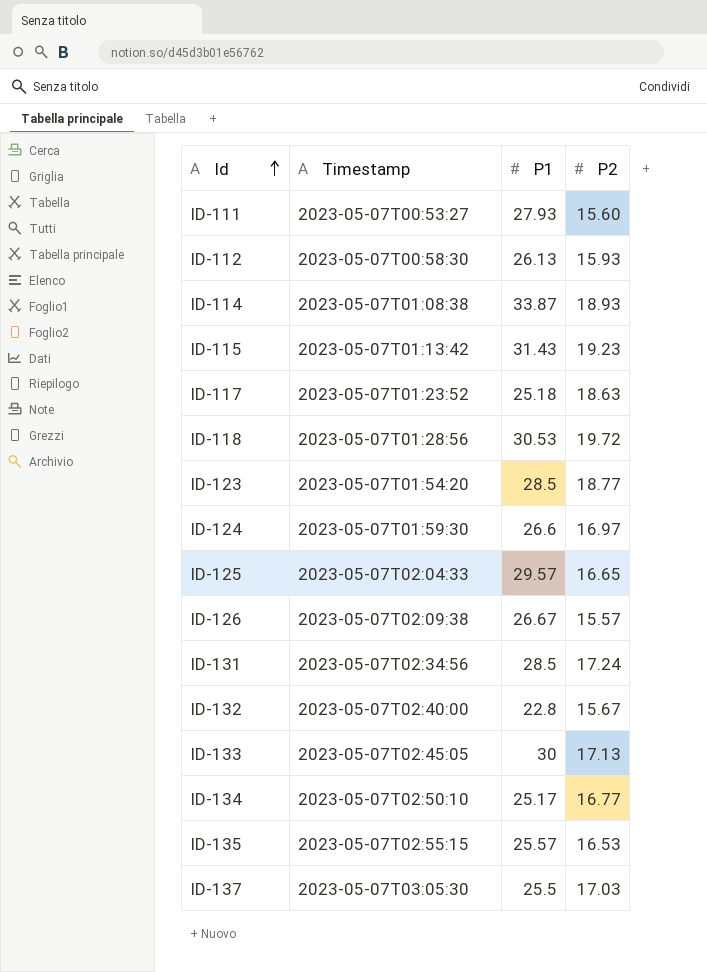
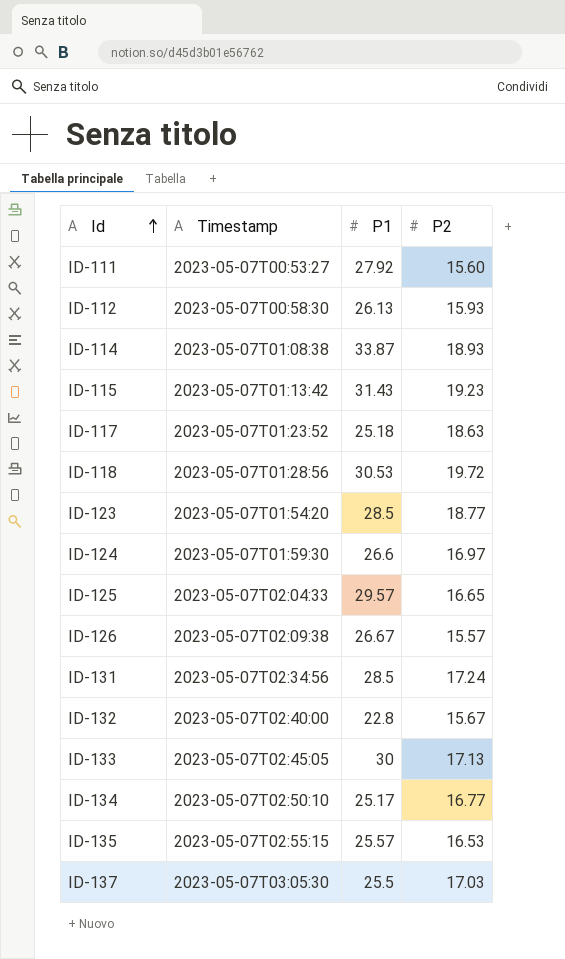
ID-111 | P1: 27.93 -> 27.92

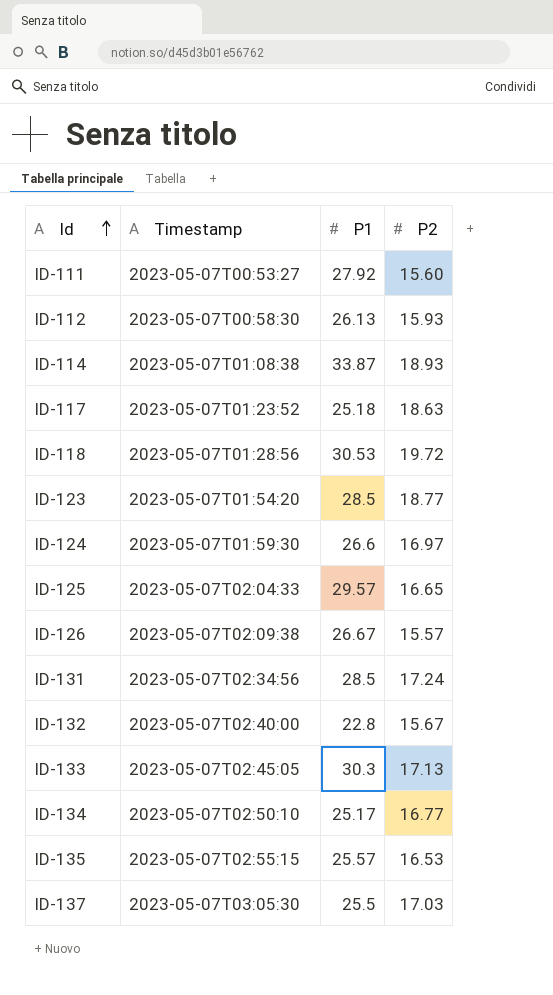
row ID-115: 2023-05-07T01:13:42 | 31.43 | 19.23 -> none
ID-133 | P1: 30 -> 30.3

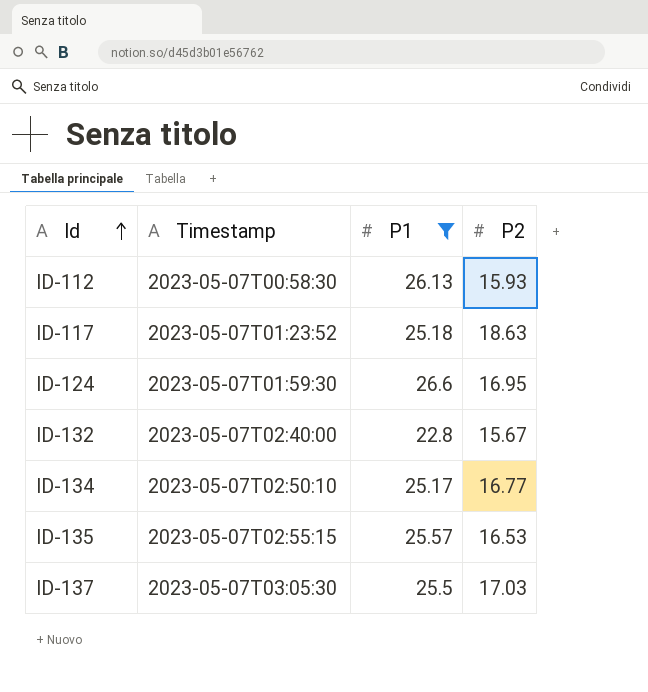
filter: none -> P1 <= 26.6
ID-124 | P2: 16.97 -> 16.95

